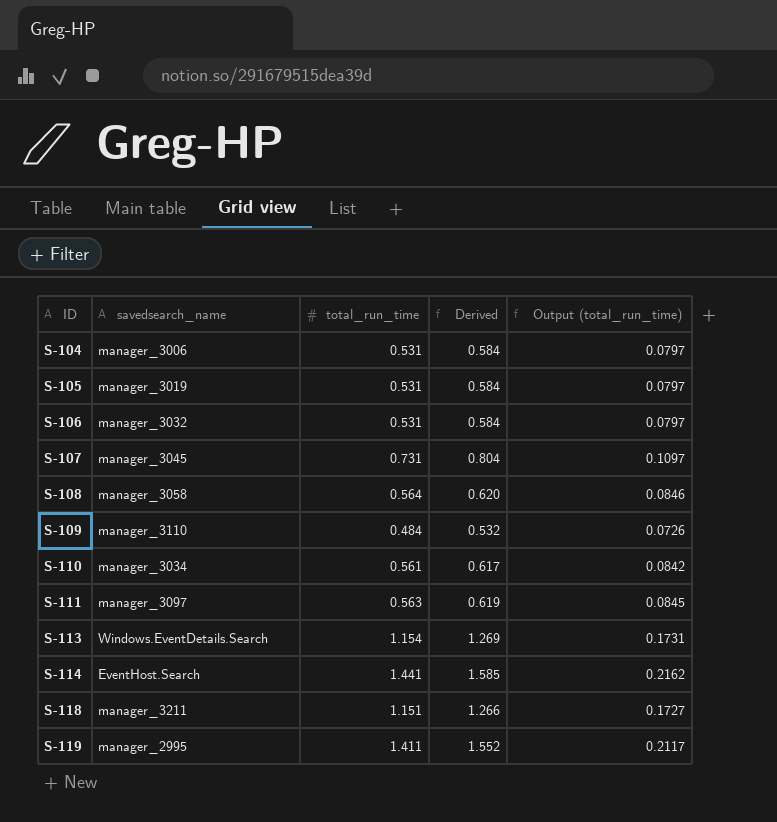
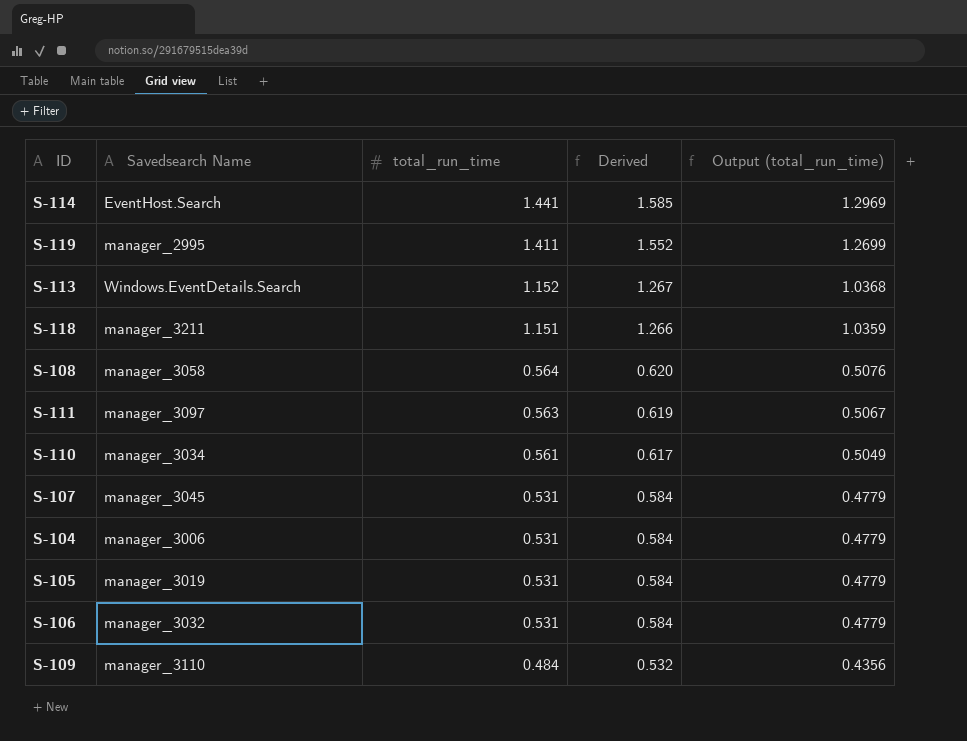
row order: ID ascending -> total_run_time descending
column name: savedsearch_name -> Savedsearch Name
column Output (total_run_time) | formula: [total_run_time] * 0.15 -> [total_run_time] * 0.9
S-113 | total_run_time: 1.154 -> 1.152
S-113 | Derived: 1.269 -> 1.267
S-107 | total_run_time: 0.731 -> 0.531
S-107 | Derived: 0.804 -> 0.584

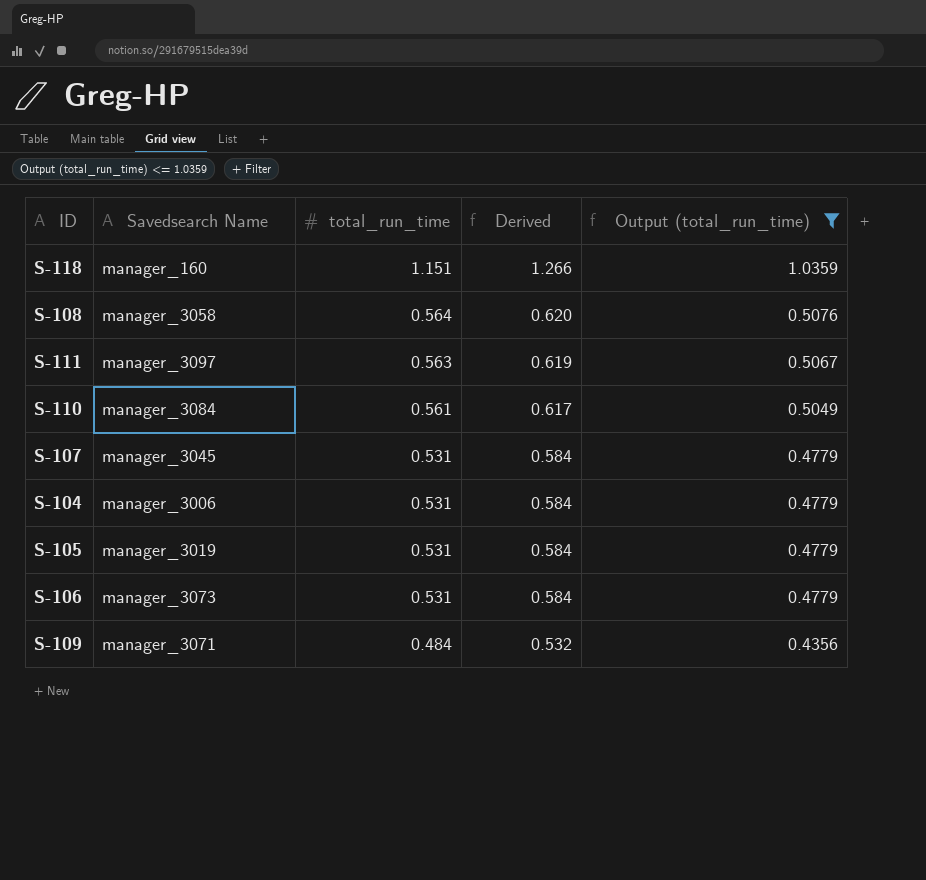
filter: none -> Output (total_run_time) <= 1.0359
S-118 | Savedsearch Name: manager_3211 -> manager_160
S-110 | Savedsearch Name: manager_3034 -> manager_3084
S-106 | Savedsearch Name: manager_3032 -> manager_3073
S-109 | Savedsearch Name: manager_3110 -> manager_3071

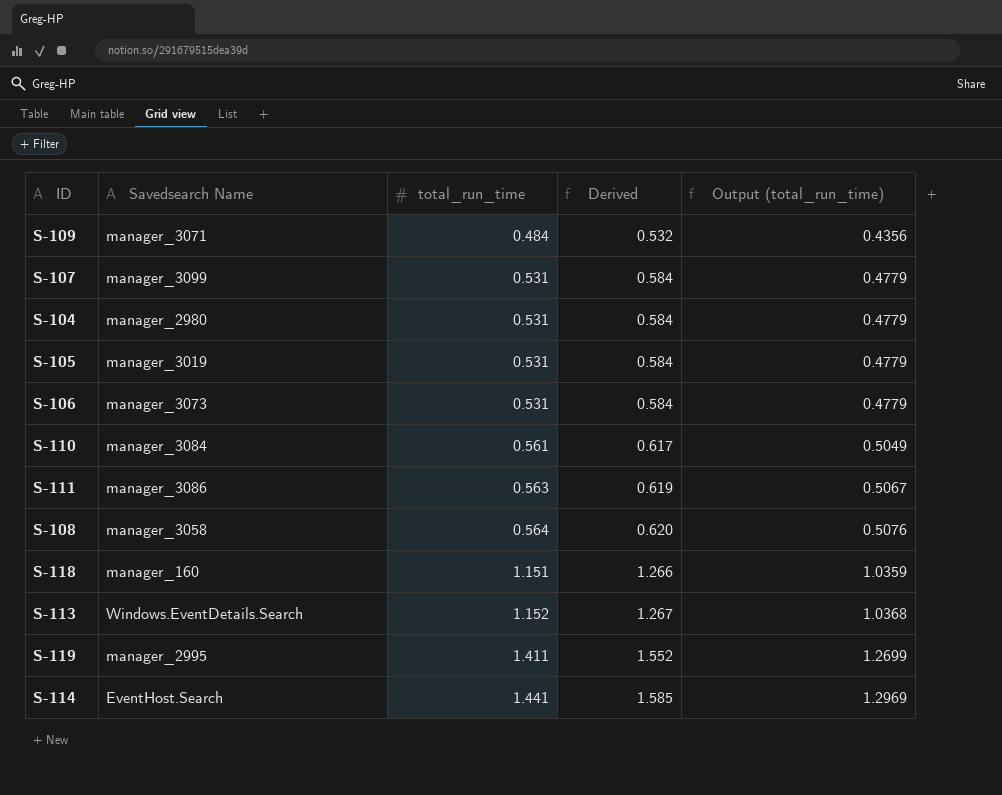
filter: Output (total_run_time) <= 1.0359 -> none
row order: total_run_time descending -> total_run_time ascending
S-107 | Savedsearch Name: manager_3045 -> manager_3099
S-104 | Savedsearch Name: manager_3006 -> manager_2980
S-111 | Savedsearch Name: manager_3097 -> manager_3086

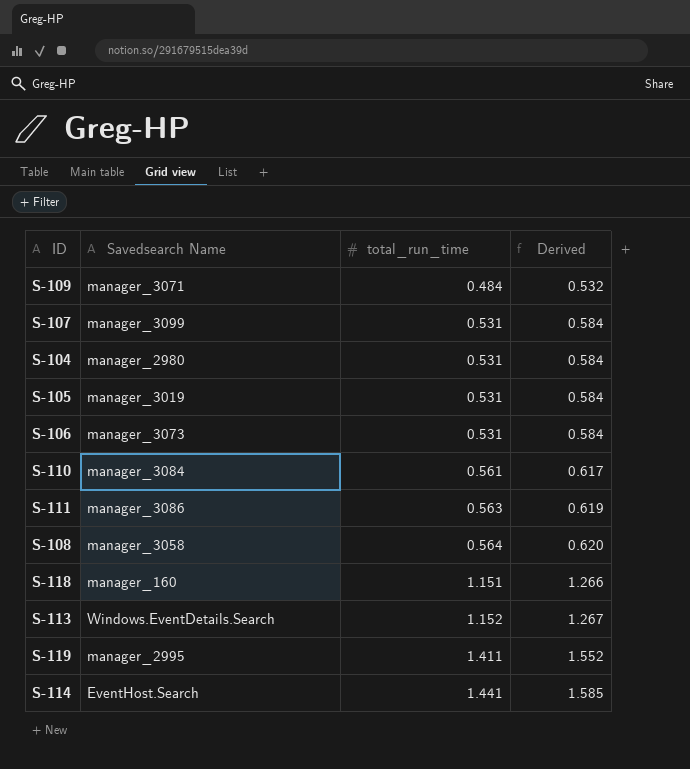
column Output (total_run_time) | formula: [total_run_time] * 0.9 -> none

